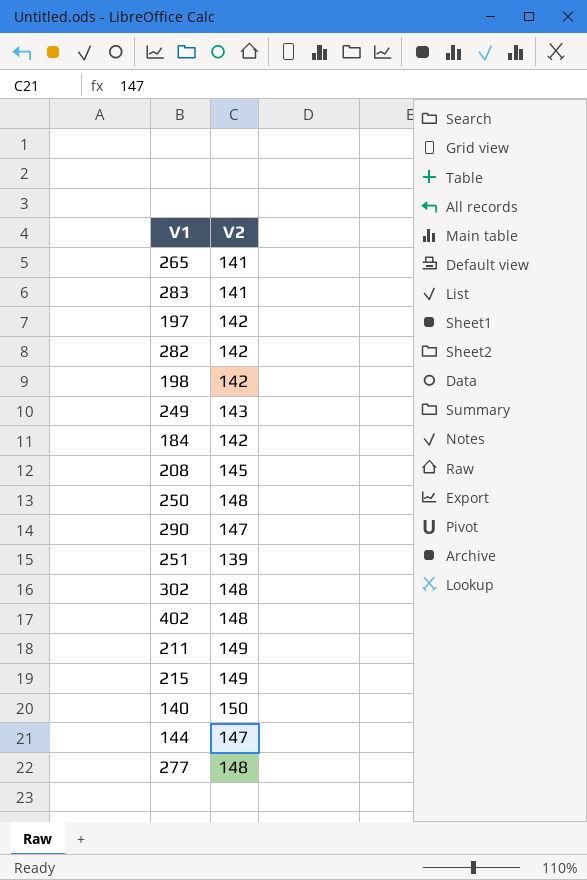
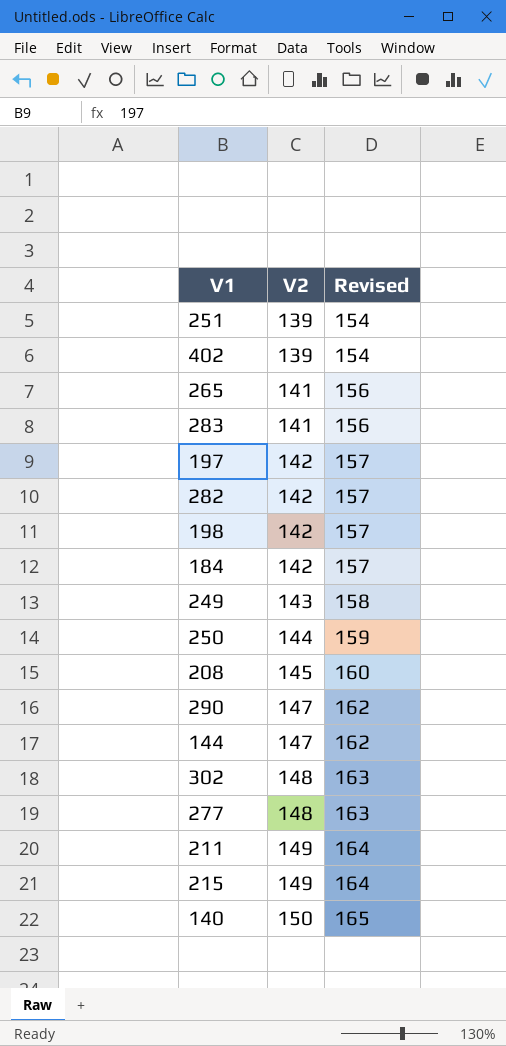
row order: none -> V2 ascending
column Revised | formula: none -> [V2] + 15
402 | V2: 148 -> 139
250 | V2: 148 -> 144

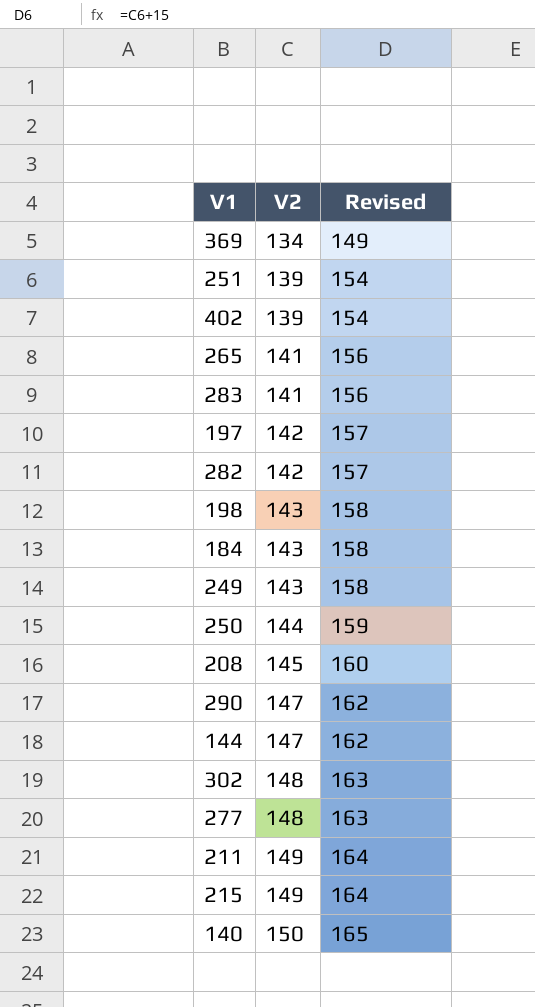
row 369: none -> 134 | 149
198 | V2: 142 -> 143
198 | Revised: 157 -> 158
184 | V2: 142 -> 143
184 | Revised: 157 -> 158

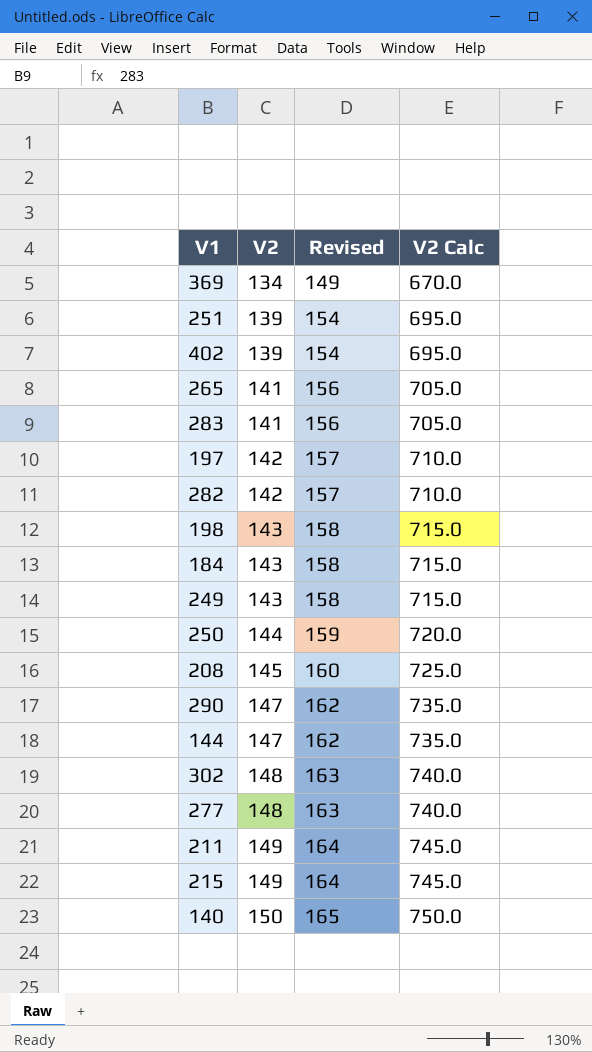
column V2 Calc | formula: none -> [V2] * 5

